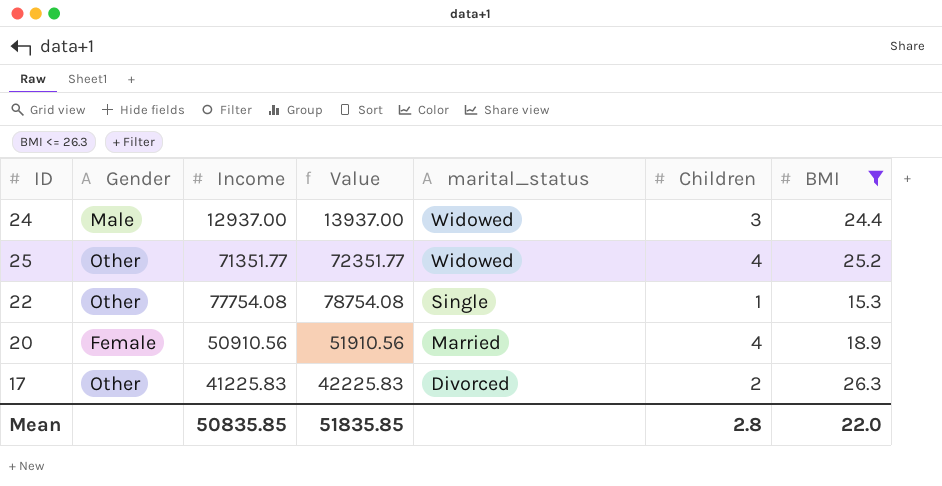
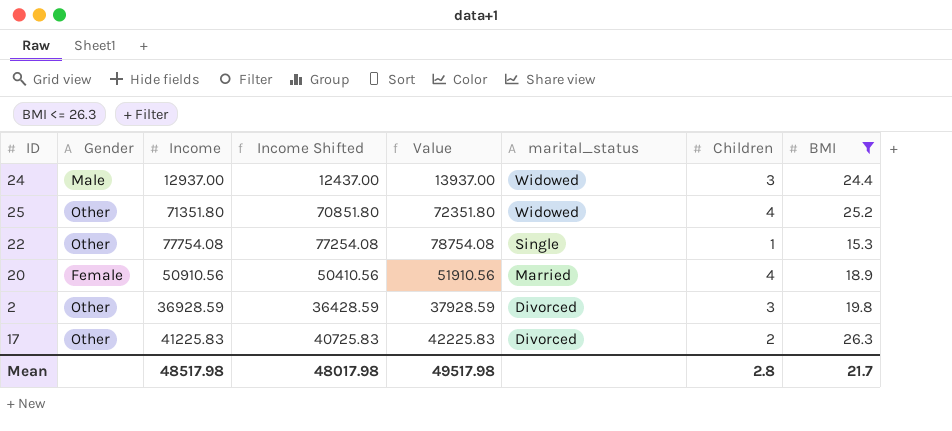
column Income Shifted | formula: none -> [Income] - 500
25 | Income: 71351.77 -> 71351.80
25 | Value: 72351.77 -> 72351.80
row 2: none -> Other | 36928.59 | 36428.59 | 37928.59 | Divorced | 3 | 19.8
Mean | Income: 50835.85 -> 48517.98
Mean | Value: 51835.85 -> 49517.98
Mean | BMI: 22.0 -> 21.7

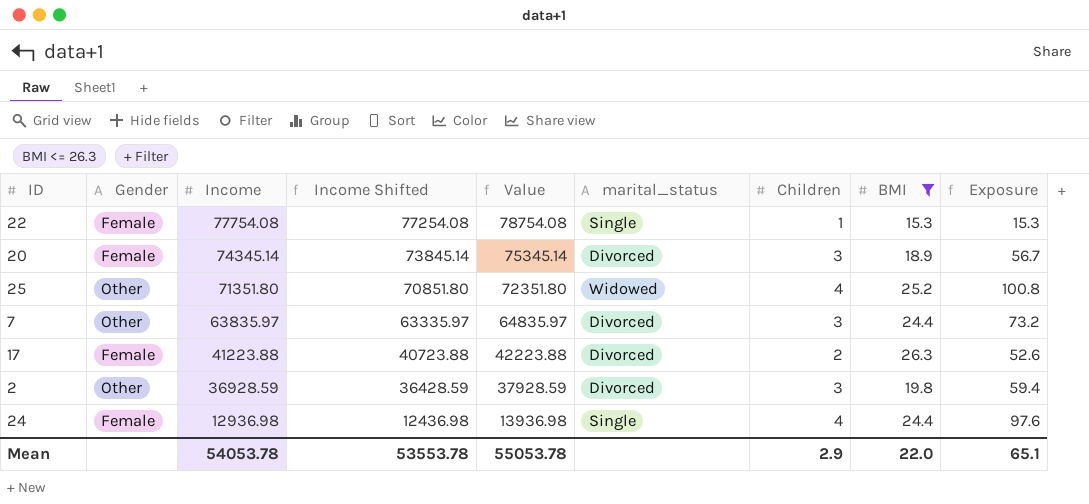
row order: marital_status descending -> Income descending
column Exposure | formula: none -> [Children] * [BMI]
22 | Gender: Other -> Female
20 | Income: 50910.56 -> 74345.14
20 | Income Shifted: 50410.56 -> 73845.14
20 | Value: 51910.56 -> 75345.14
20 | marital_status: Married -> Divorced
20 | Children: 4 -> 3
row 7: none -> Other | 63835.97 | 63335.97 | 64835.97 | Divorced | 3 | 24.4 | 73.2
17 | Gender: Other -> Female
17 | Income: 41225.83 -> 41223.88
17 | Income Shifted: 40725.83 -> 40723.88
17 | Value: 42225.83 -> 42223.88
24 | Gender: Male -> Female
24 | Income: 12937.00 -> 12936.98
24 | Income Shifted: 12437.00 -> 12436.98
24 | Value: 13937.00 -> 13936.98
24 | marital_status: Widowed -> Single
24 | Children: 3 -> 4
Mean | Income: 48517.98 -> 54053.78
Mean | Income Shifted: 48017.98 -> 53553.78
Mean | Value: 49517.98 -> 55053.78
Mean | Children: 2.8 -> 2.9
Mean | BMI: 21.7 -> 22.0

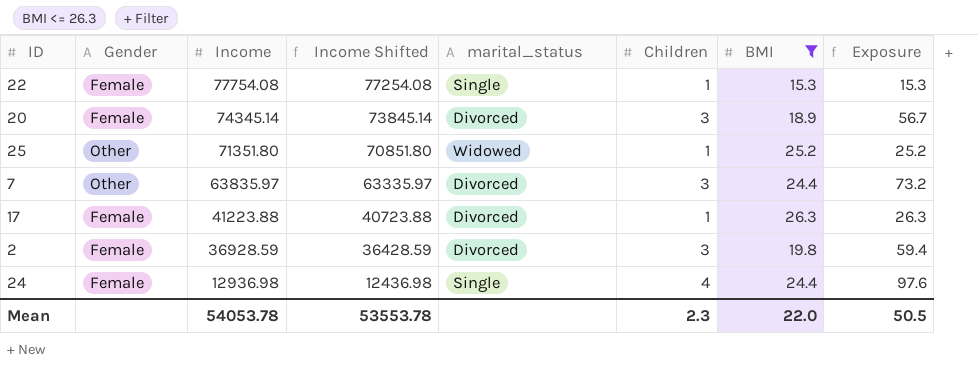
column Value | formula: [Income] + 1000 -> none
25 | Children: 4 -> 1
25 | Exposure: 100.8 -> 25.2
17 | Children: 2 -> 1
17 | Exposure: 52.6 -> 26.3
2 | Gender: Other -> Female
Mean | Children: 2.9 -> 2.3
Mean | Exposure: 65.1 -> 50.5

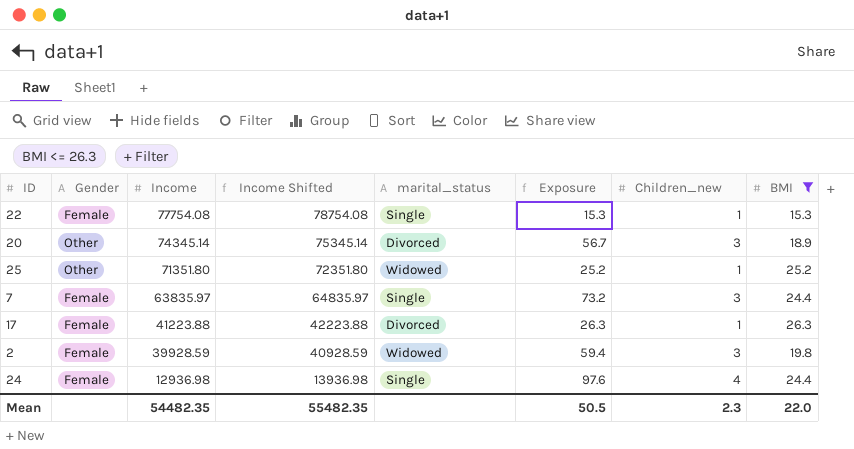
column Income Shifted | formula: [Income] - 500 -> [Income] + 1000
column Exposure | position: 8 -> 6
column name: Children -> Children_new
20 | Gender: Female -> Other
7 | Gender: Other -> Female
7 | marital_status: Divorced -> Single
2 | Income: 36928.59 -> 39928.59
2 | marital_status: Divorced -> Widowed
Mean | Income: 54053.78 -> 54482.35
Mean | Income Shifted: 53553.78 -> 55482.35

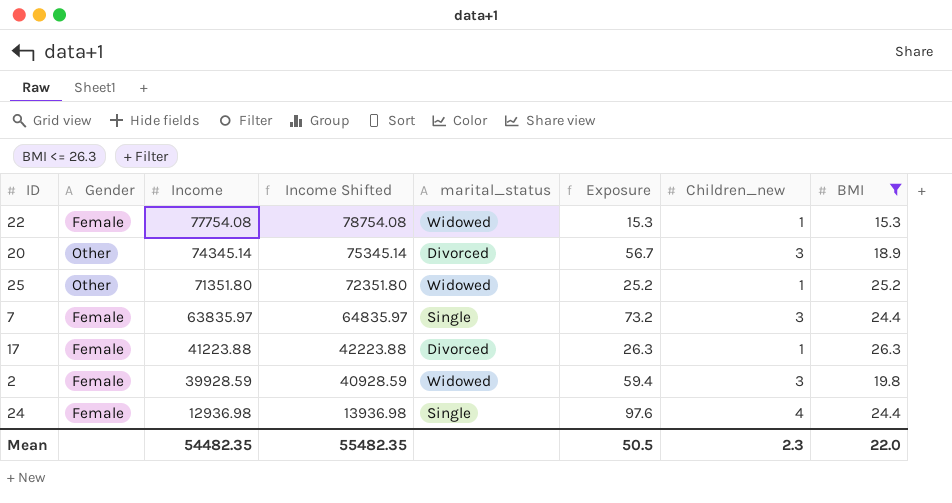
22 | marital_status: Single -> Widowed

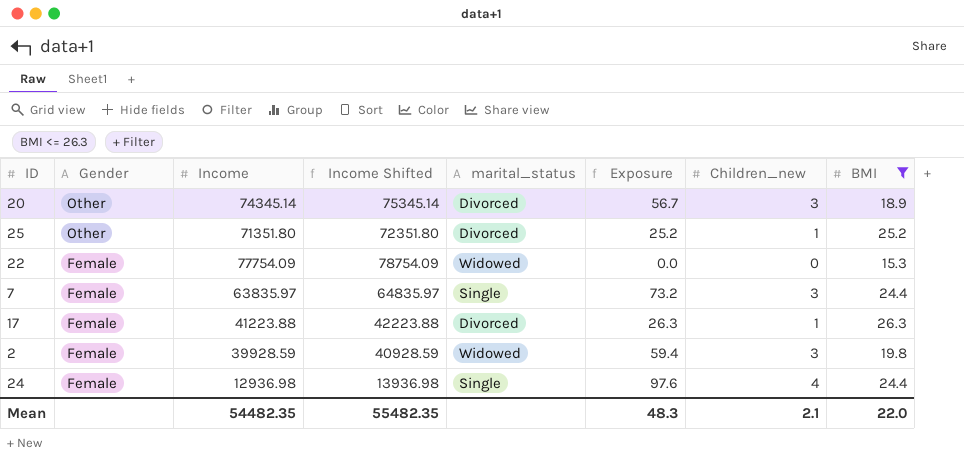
row order: Income descending -> Gender descending
25 | marital_status: Widowed -> Divorced
22 | Income: 77754.08 -> 77754.09
22 | Income Shifted: 78754.08 -> 78754.09
22 | Exposure: 15.3 -> 0.0
22 | Children_new: 1 -> 0
Mean | Exposure: 50.5 -> 48.3
Mean | Children_new: 2.3 -> 2.1

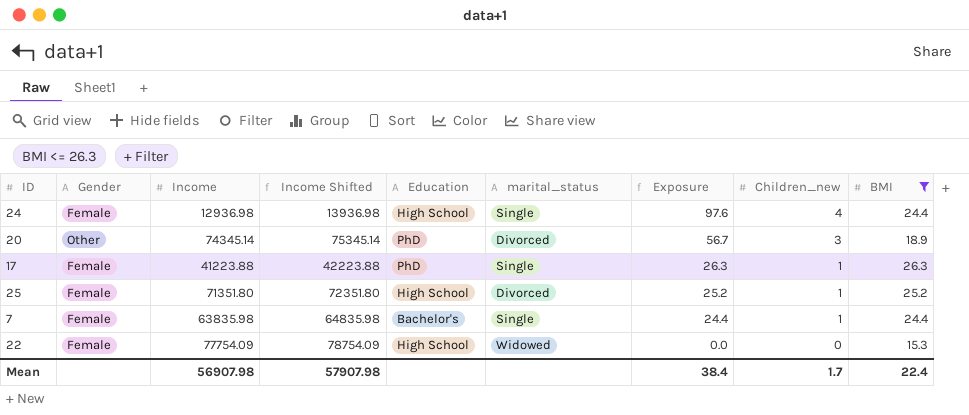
row order: Gender descending -> Exposure descending
column Education | position: none -> 5
row 2: Female | 39928.59 | 40928.59 | Widowed | 59.4 | 3 | 19.8 -> none
17 | marital_status: Divorced -> Single
25 | Gender: Other -> Female
7 | Income: 63835.97 -> 63835.98
7 | Income Shifted: 64835.97 -> 64835.98
7 | Exposure: 73.2 -> 24.4
7 | Children_new: 3 -> 1
Mean | Income: 54482.35 -> 56907.98
Mean | Income Shifted: 55482.35 -> 57907.98
Mean | Exposure: 48.3 -> 38.4
Mean | Children_new: 2.1 -> 1.7
Mean | BMI: 22.0 -> 22.4

